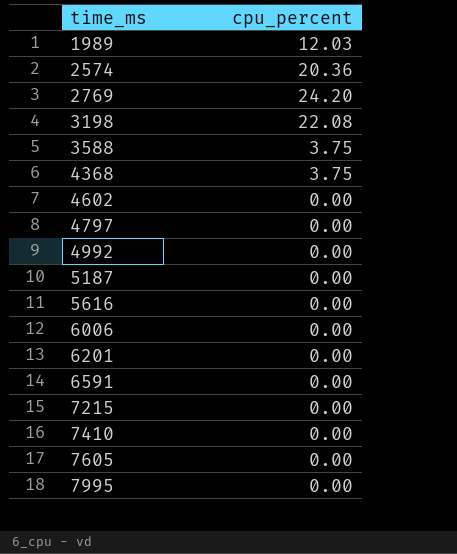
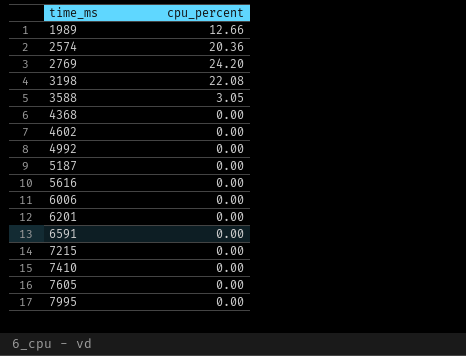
row 4797: 0.00 -> none
1989 | cpu_percent: 12.03 -> 12.66
3588 | cpu_percent: 3.75 -> 3.05
4368 | cpu_percent: 3.75 -> 0.00

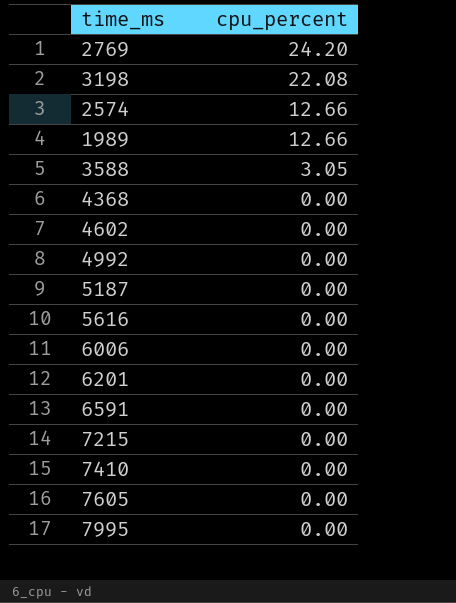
row order: time_ms ascending -> cpu_percent descending
2574 | cpu_percent: 20.36 -> 12.66

